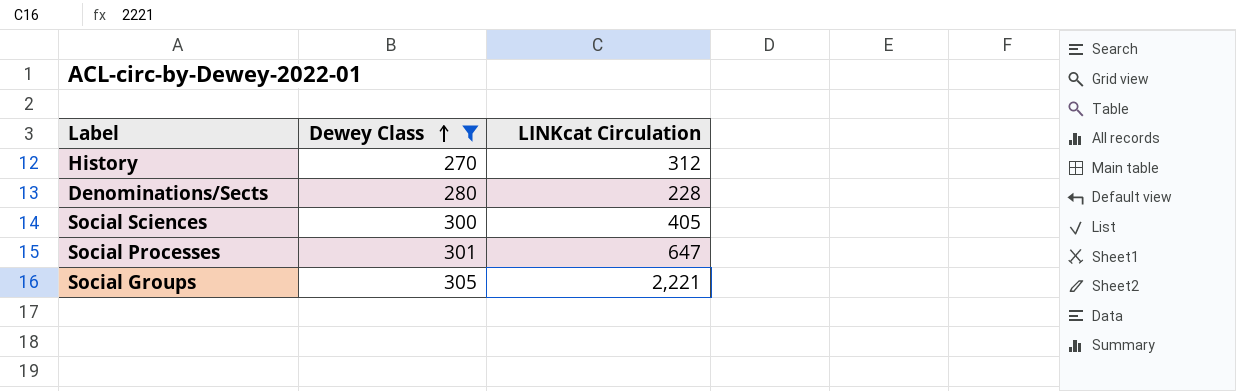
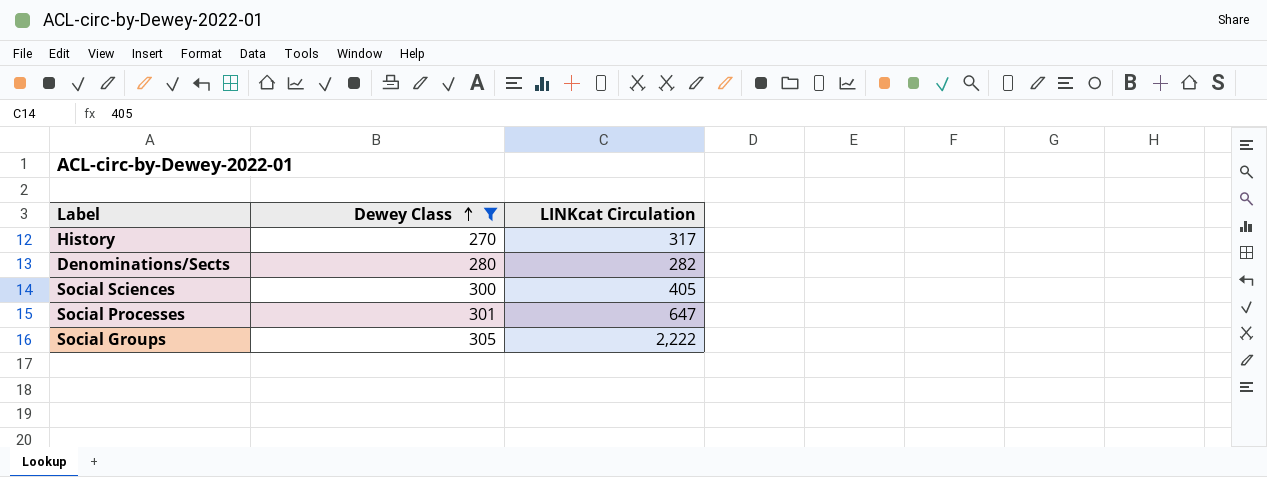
History | LINKcat Circulation: 312 -> 317
Denominations/Sects | LINKcat Circulation: 228 -> 282
Social Groups | LINKcat Circulation: 2,221 -> 2,222

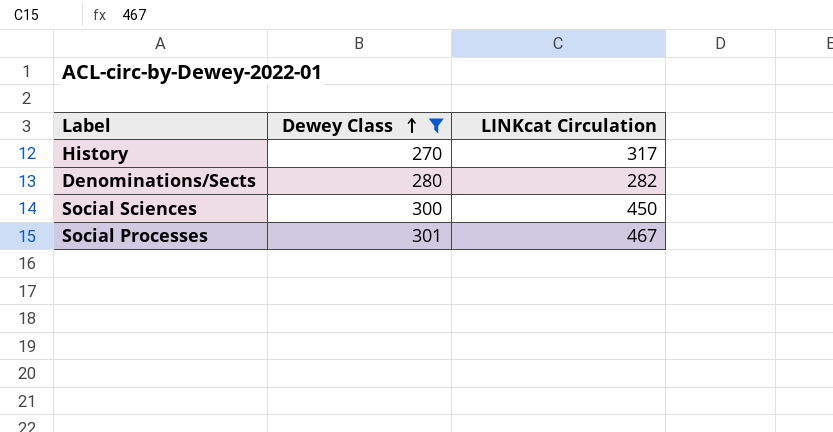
row Social Groups: 305 | 2,222 -> none
Social Sciences | LINKcat Circulation: 405 -> 450
Social Processes | LINKcat Circulation: 647 -> 467

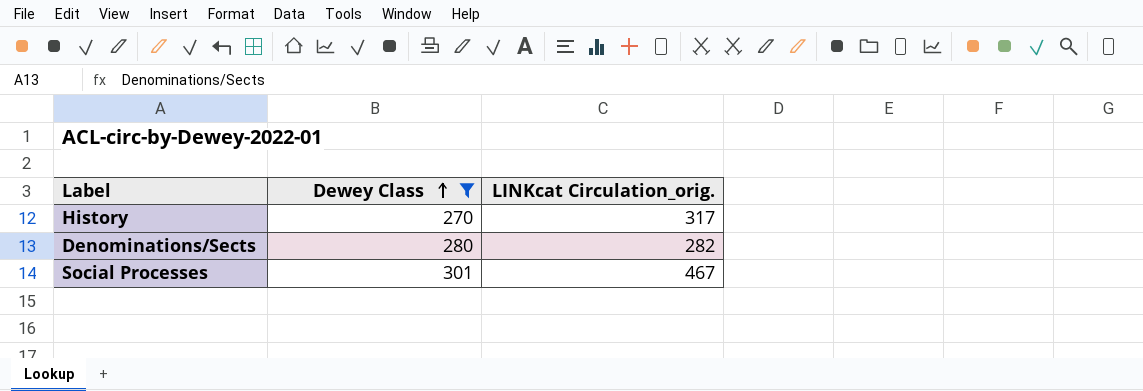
column name: LINKcat Circulation -> LINKcat Circulation_orig.
row Social Sciences: 300 | 450 -> none

